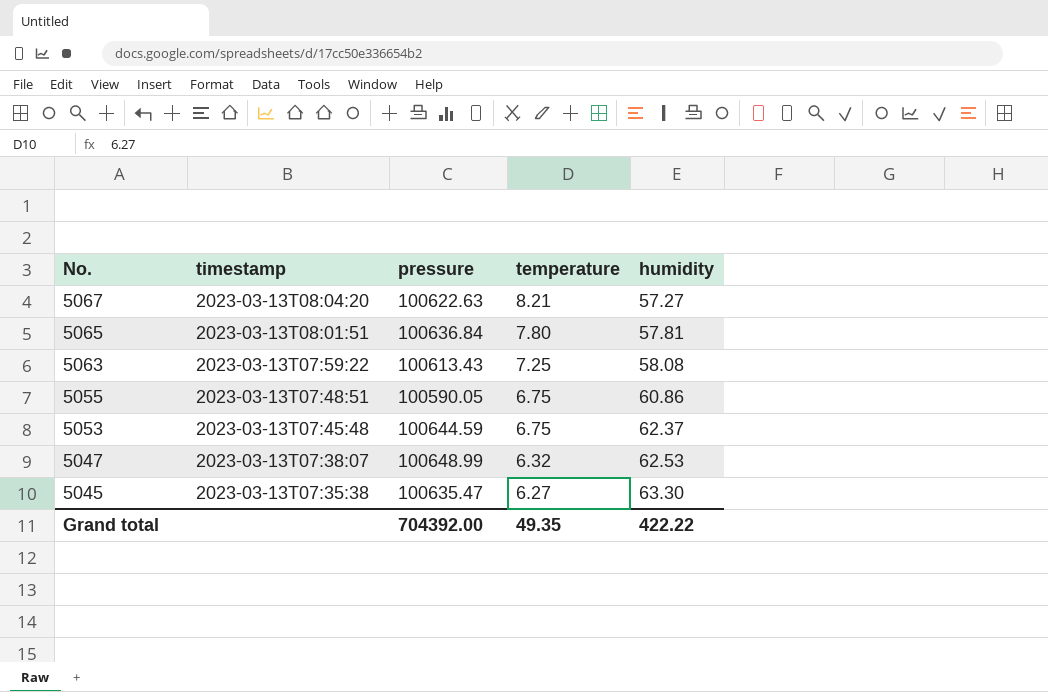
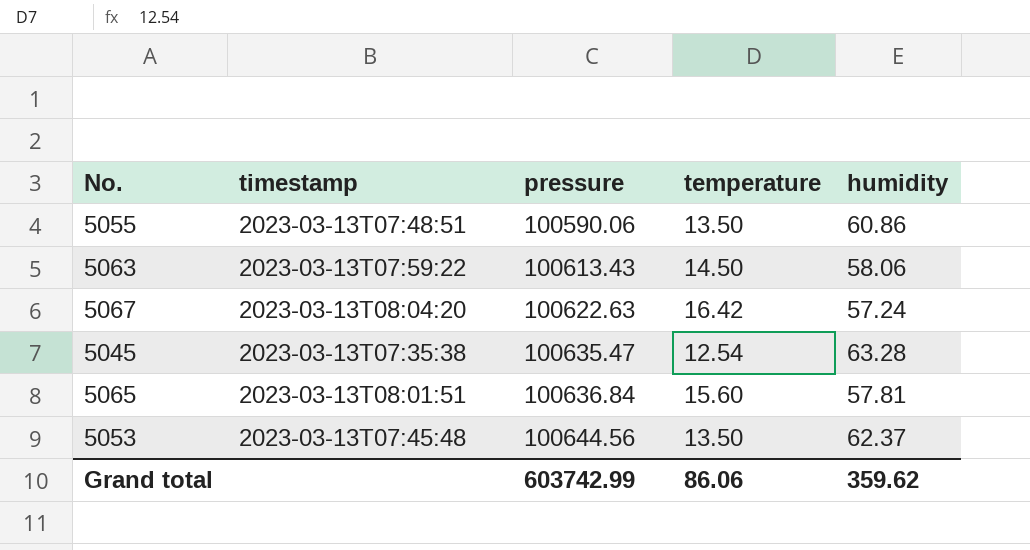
row order: No. descending -> pressure ascending
row 5047: 2023-03-13T07:38:07 | 100648.99 | 6.32 | 62.53 -> none
5055 | pressure: 100590.05 -> 100590.06
5055 | temperature: 6.75 -> 13.50
5063 | temperature: 7.25 -> 14.50
5063 | humidity: 58.08 -> 58.06
5067 | temperature: 8.21 -> 16.42
5067 | humidity: 57.27 -> 57.24
5045 | temperature: 6.27 -> 12.54
5045 | humidity: 63.30 -> 63.28
5065 | temperature: 7.80 -> 15.60
5053 | pressure: 100644.59 -> 100644.56
5053 | temperature: 6.75 -> 13.50
Grand total | pressure: 704392.00 -> 603742.99
Grand total | temperature: 49.35 -> 86.06
Grand total | humidity: 422.22 -> 359.62

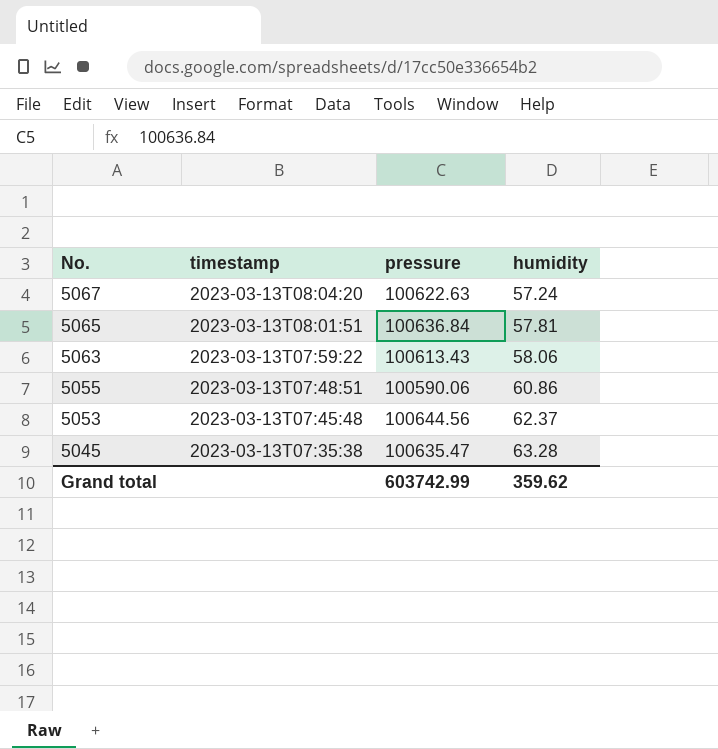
row order: pressure ascending -> No. descending
column temperature | position: 4 -> none

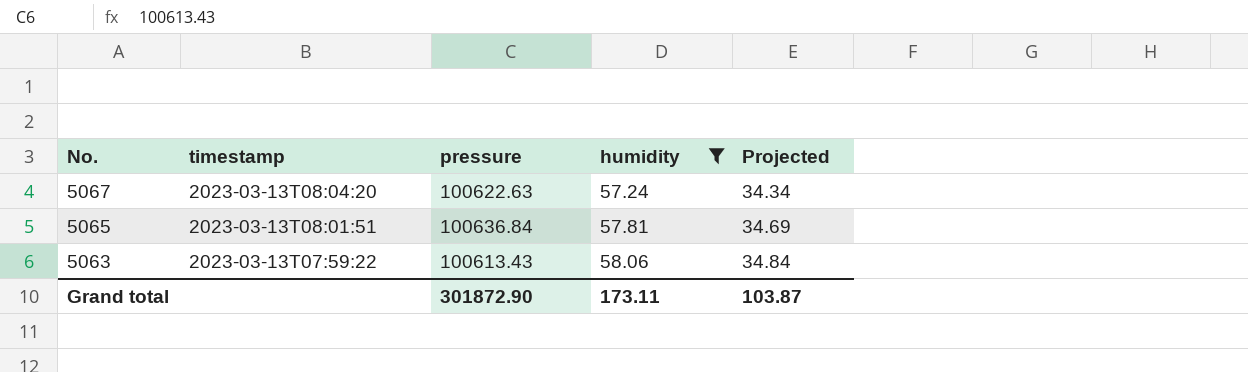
filter: none -> humidity <= 58.06
column Projected | formula: none -> [humidity] * 0.6
Grand total | pressure: 603742.99 -> 301872.90
Grand total | humidity: 359.62 -> 173.11

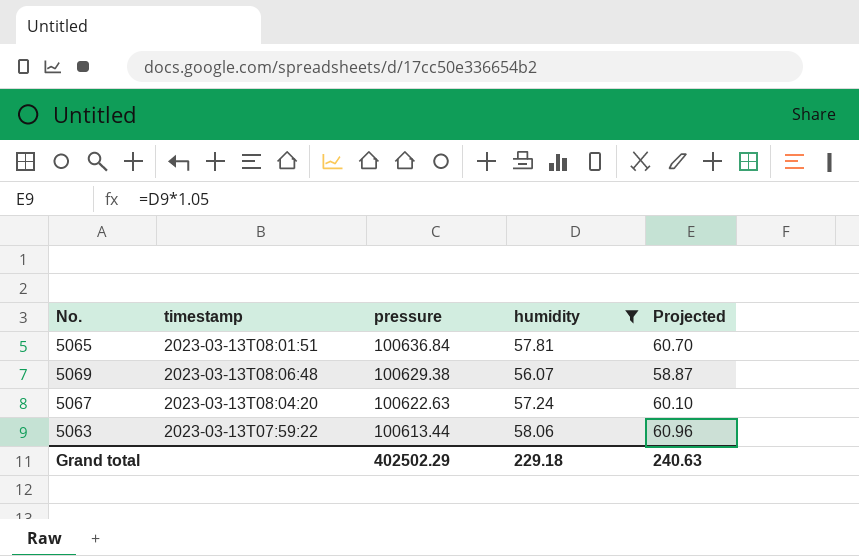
row order: No. descending -> pressure descending
column Projected | formula: [humidity] * 0.6 -> [humidity] * 1.05
row 5069: none -> 2023-03-13T08:06:48 | 100629.38 | 56.07 | 58.87
5063 | pressure: 100613.43 -> 100613.44
Grand total | pressure: 301872.90 -> 402502.29
Grand total | humidity: 173.11 -> 229.18
Grand total | Projected: 103.87 -> 240.63

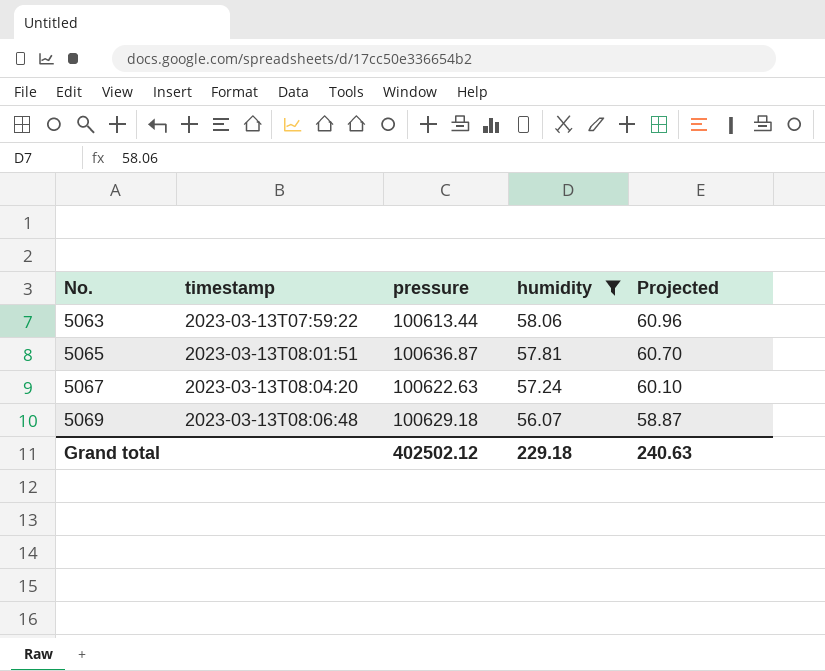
row order: pressure descending -> No. ascending
5065 | pressure: 100636.84 -> 100636.87
5069 | pressure: 100629.38 -> 100629.18
Grand total | pressure: 402502.29 -> 402502.12

